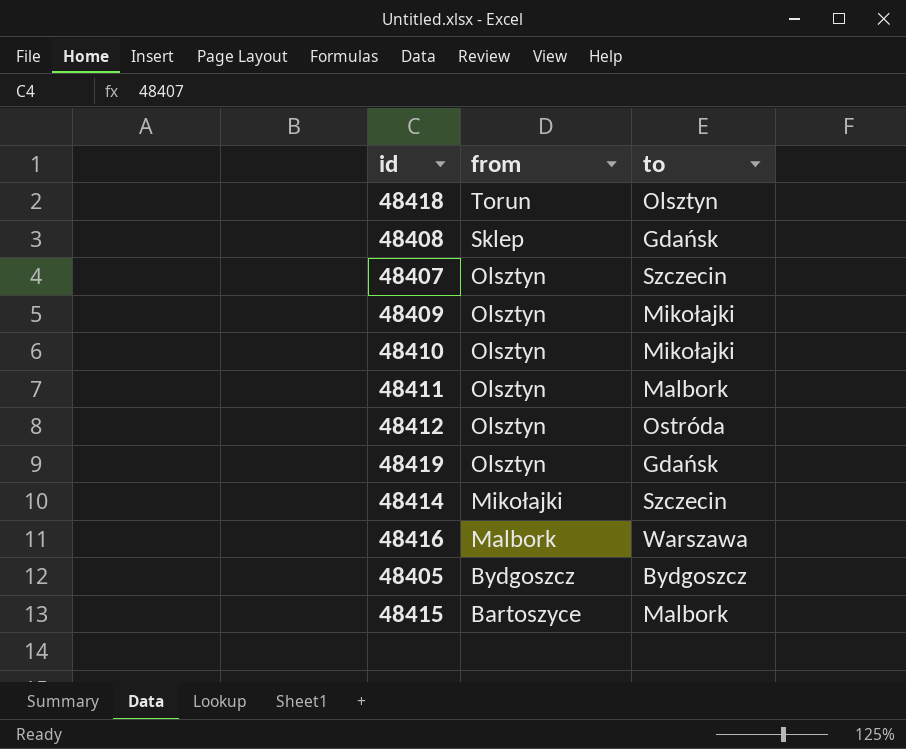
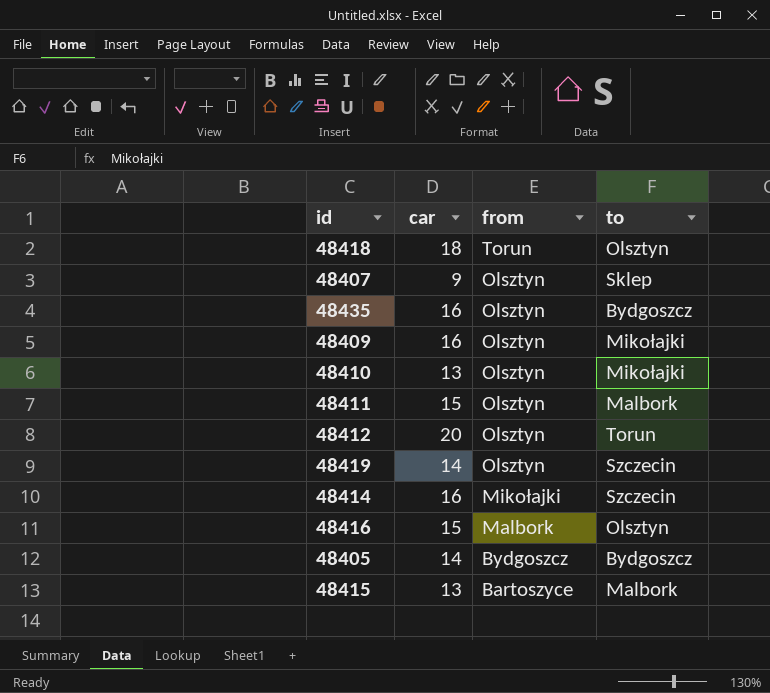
column car | position: none -> 2
row 48408: Sklep | Gdańsk -> none
48407 | to: Szczecin -> Sklep
row 48435: none -> 16 | Olsztyn | Bydgoszcz
48412 | to: Ostróda -> Torun
48419 | to: Gdańsk -> Szczecin
48416 | to: Warszawa -> Olsztyn

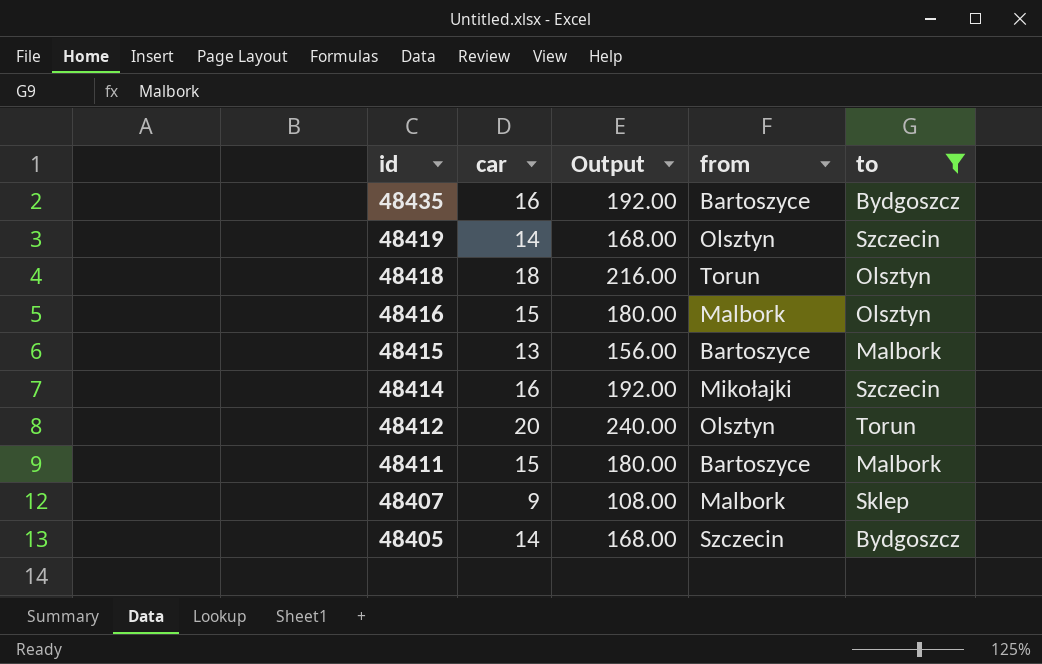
filter: none -> to != Mikołajki
row order: from descending -> id descending
column Output | formula: none -> [car] * 12
48435 | from: Olsztyn -> Bartoszyce
48411 | from: Olsztyn -> Bartoszyce
48407 | from: Olsztyn -> Malbork
48405 | from: Bydgoszcz -> Szczecin

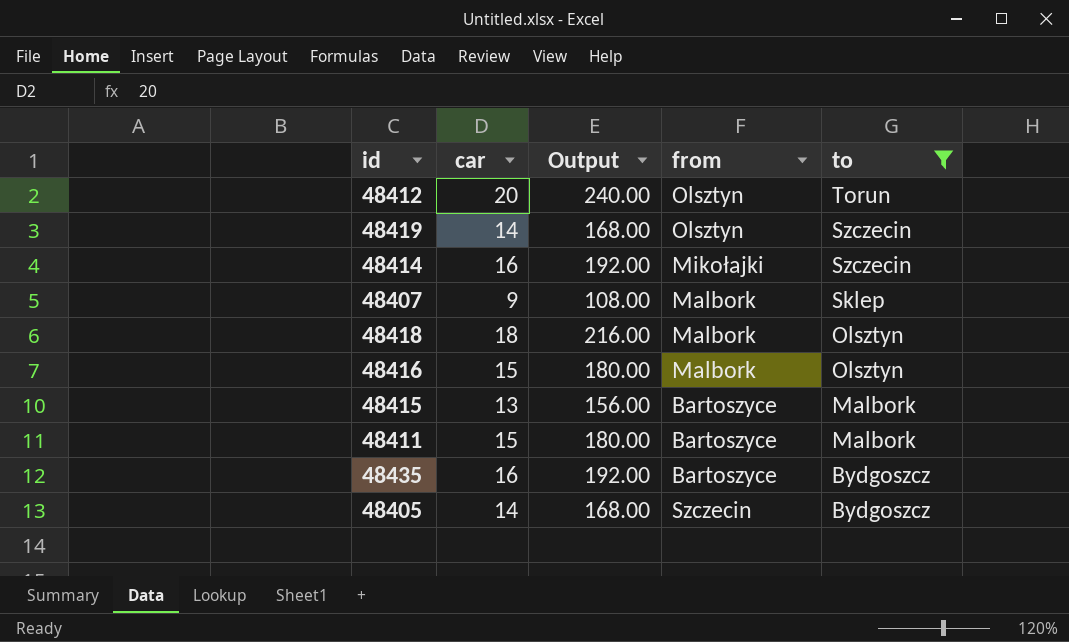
row order: id descending -> to descending
48418 | from: Torun -> Malbork

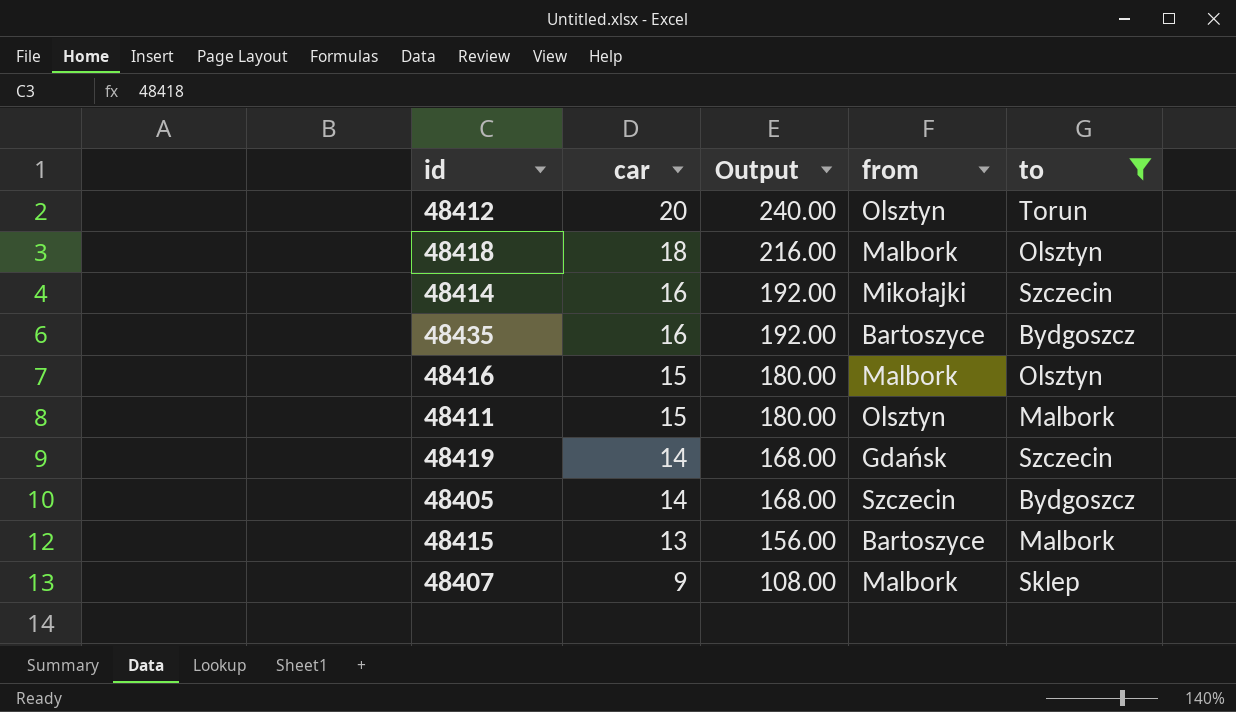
row order: to descending -> car descending
48411 | from: Bartoszyce -> Olsztyn
48419 | from: Olsztyn -> Gdańsk

